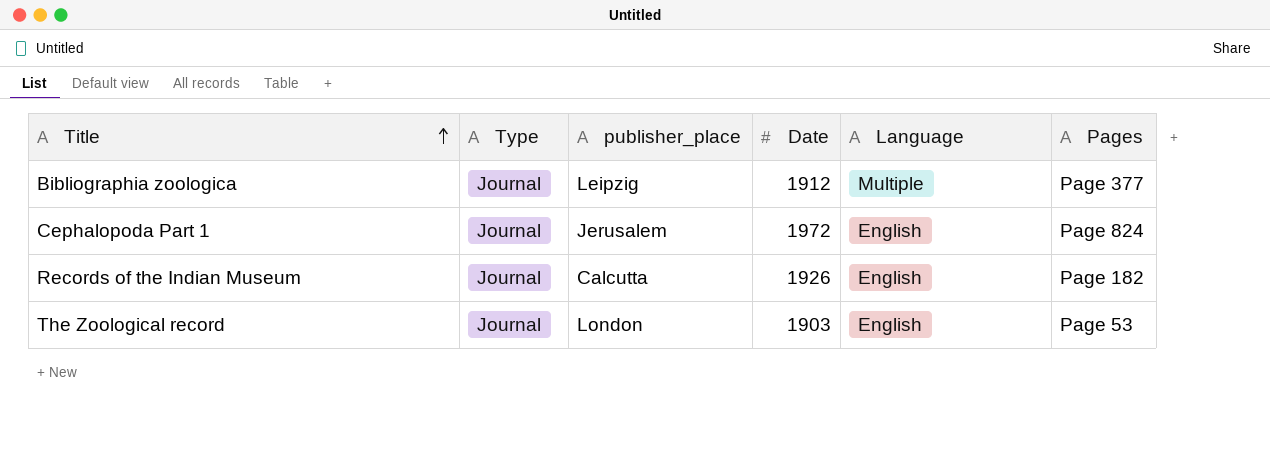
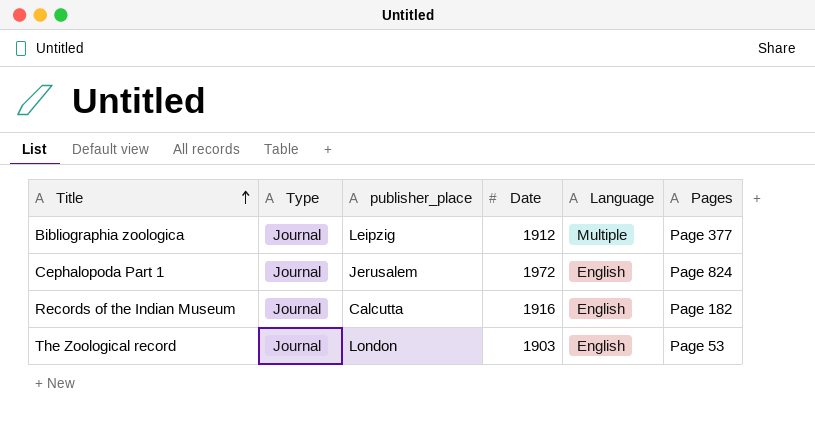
Records of the Indian Museum | Date: 1926 -> 1916

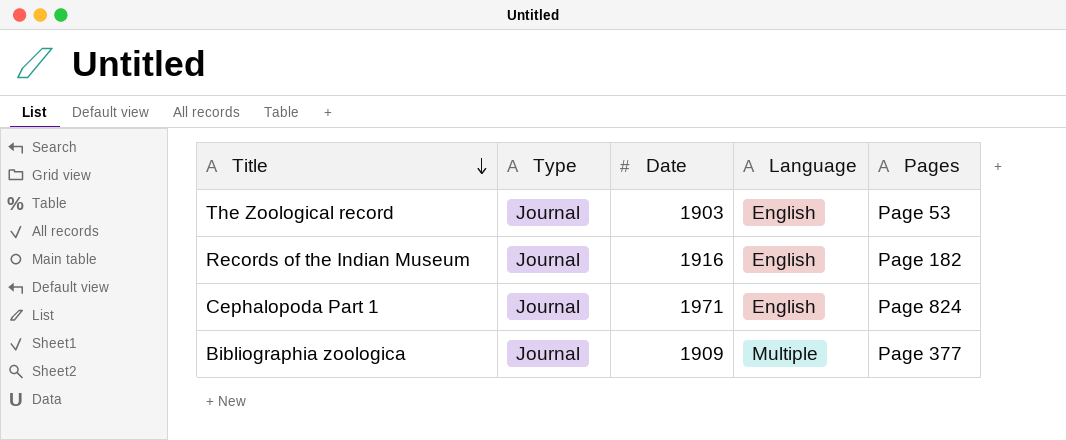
row order: Title ascending -> Title descending
column publisher_place | position: 3 -> none
Cephalopoda Part 1 | Date: 1972 -> 1971
Bibliographia zoologica | Date: 1912 -> 1909

